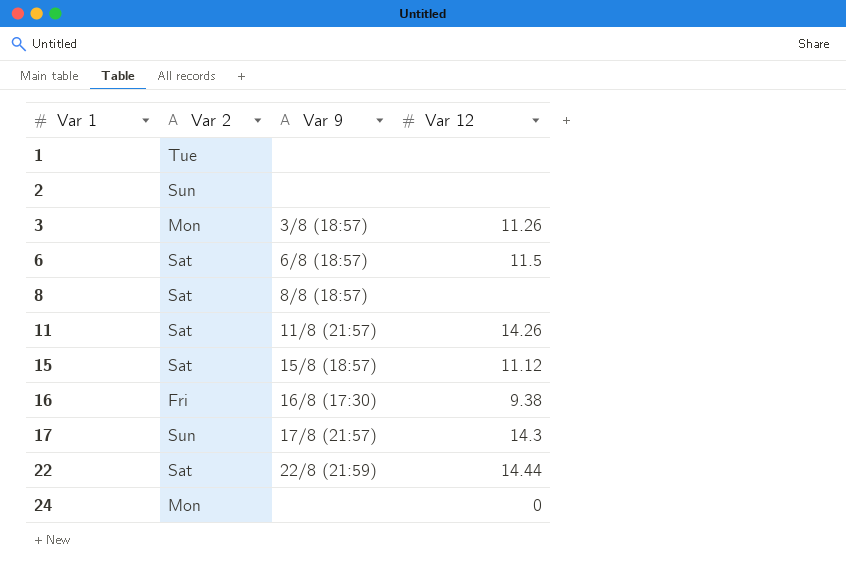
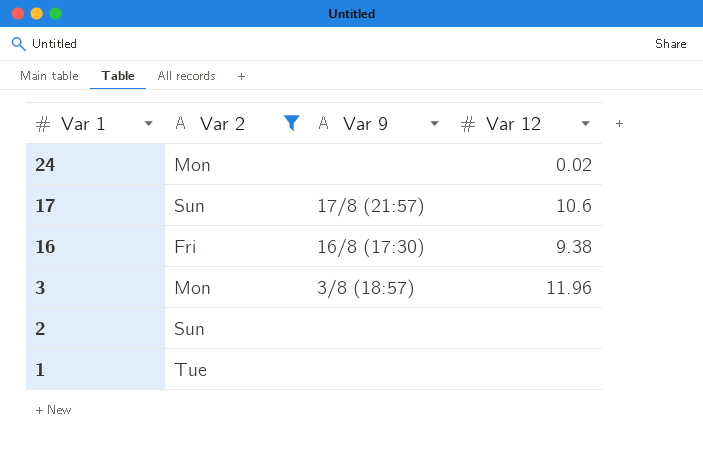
filter: none -> Var 2 != Sat
row order: Var 1 ascending -> Var 1 descending
24 | Var 12: 0 -> 0.02
17 | Var 12: 14.3 -> 10.6
3 | Var 12: 11.26 -> 11.96

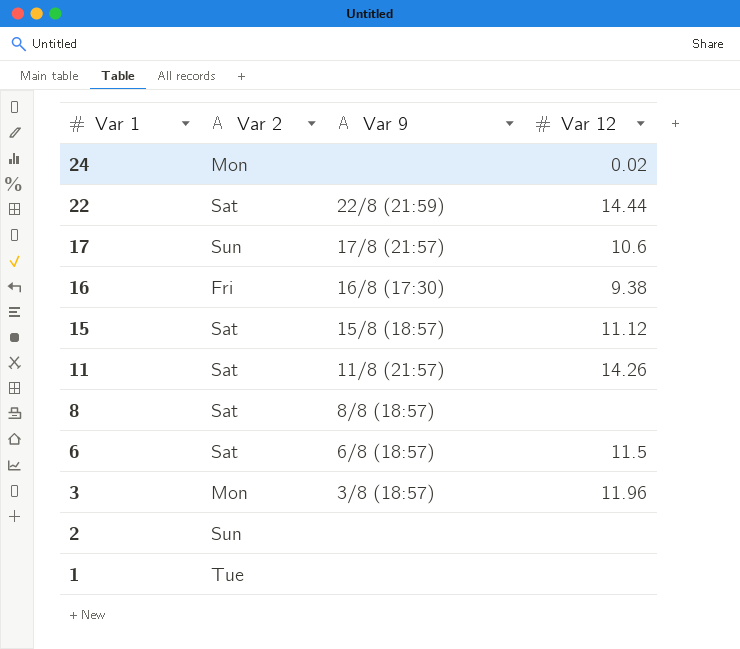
filter: Var 2 != Sat -> none

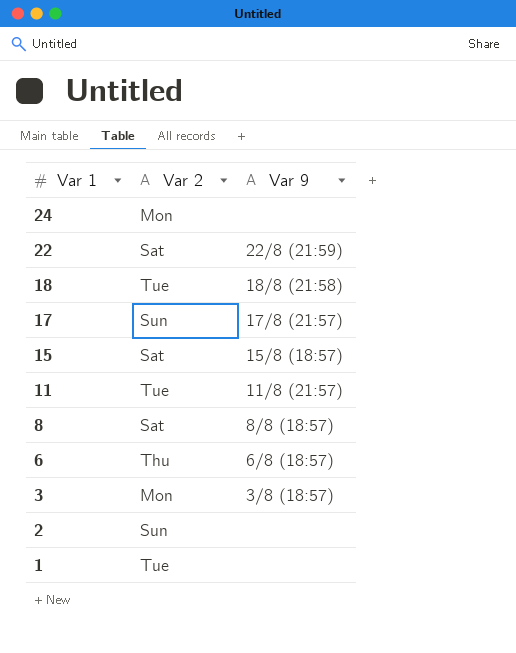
column Var 12 | position: 4 -> none
row 16: Fri | 16/8 (17:30) | 9.38 -> none
row 18: none -> Tue | 18/8 (21:58)
11 | Var 2: Sat -> Tue
6 | Var 2: Sat -> Thu

